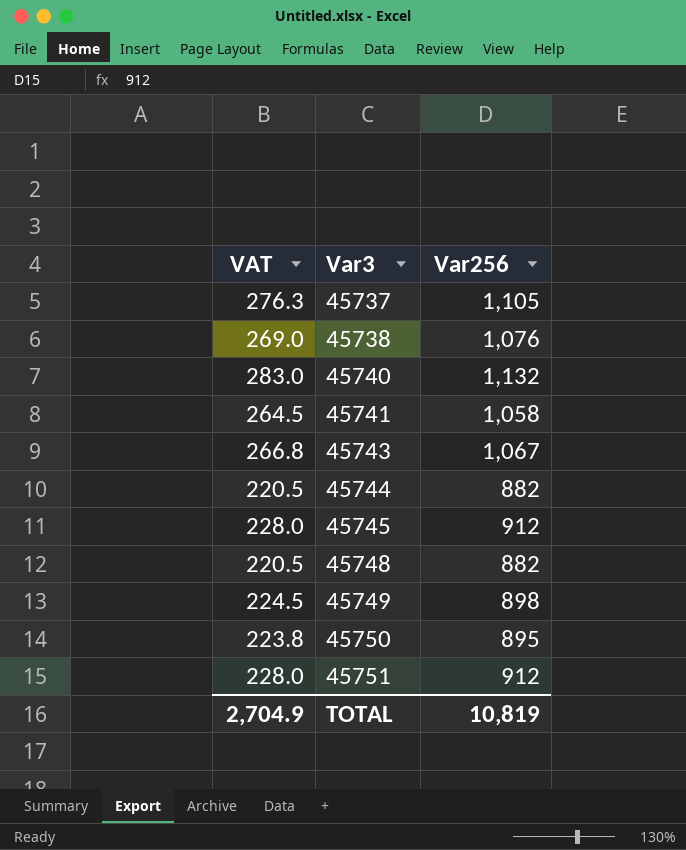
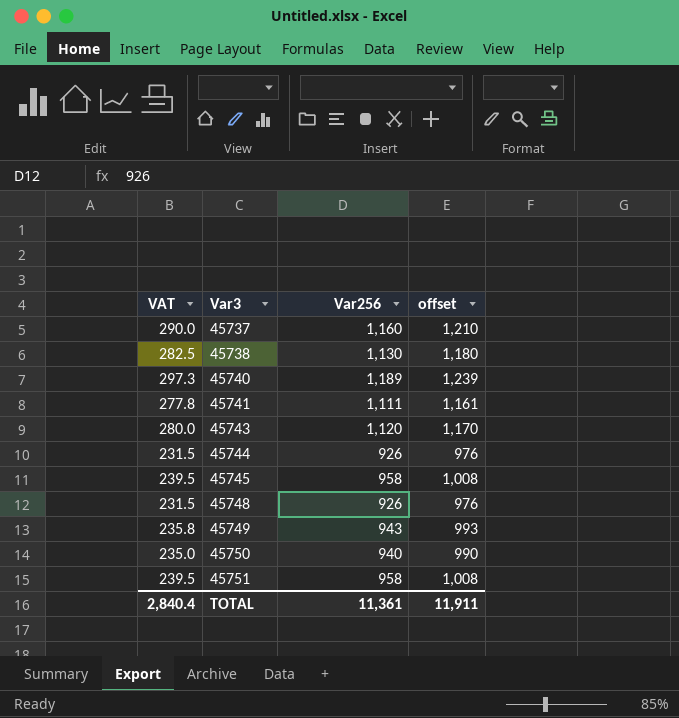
column offset | formula: none -> [Var256] + 50
45737 | VAT: 276.3 -> 290.0
45737 | Var256: 1,105 -> 1,160
45738 | VAT: 269.0 -> 282.5
45738 | Var256: 1,076 -> 1,130
45740 | VAT: 283.0 -> 297.3
45740 | Var256: 1,132 -> 1,189
45741 | VAT: 264.5 -> 277.8
45741 | Var256: 1,058 -> 1,111
45743 | VAT: 266.8 -> 280.0
45743 | Var256: 1,067 -> 1,120
45744 | VAT: 220.5 -> 231.5
45744 | Var256: 882 -> 926
45745 | VAT: 228.0 -> 239.5
45745 | Var256: 912 -> 958
45748 | VAT: 220.5 -> 231.5
45748 | Var256: 882 -> 926
45749 | VAT: 224.5 -> 235.8
45749 | Var256: 898 -> 943
45750 | VAT: 223.8 -> 235.0
45750 | Var256: 895 -> 940
45751 | VAT: 228.0 -> 239.5
45751 | Var256: 912 -> 958
TOTAL | VAT: 2,704.9 -> 2,840.4
TOTAL | Var256: 10,819 -> 11,361

